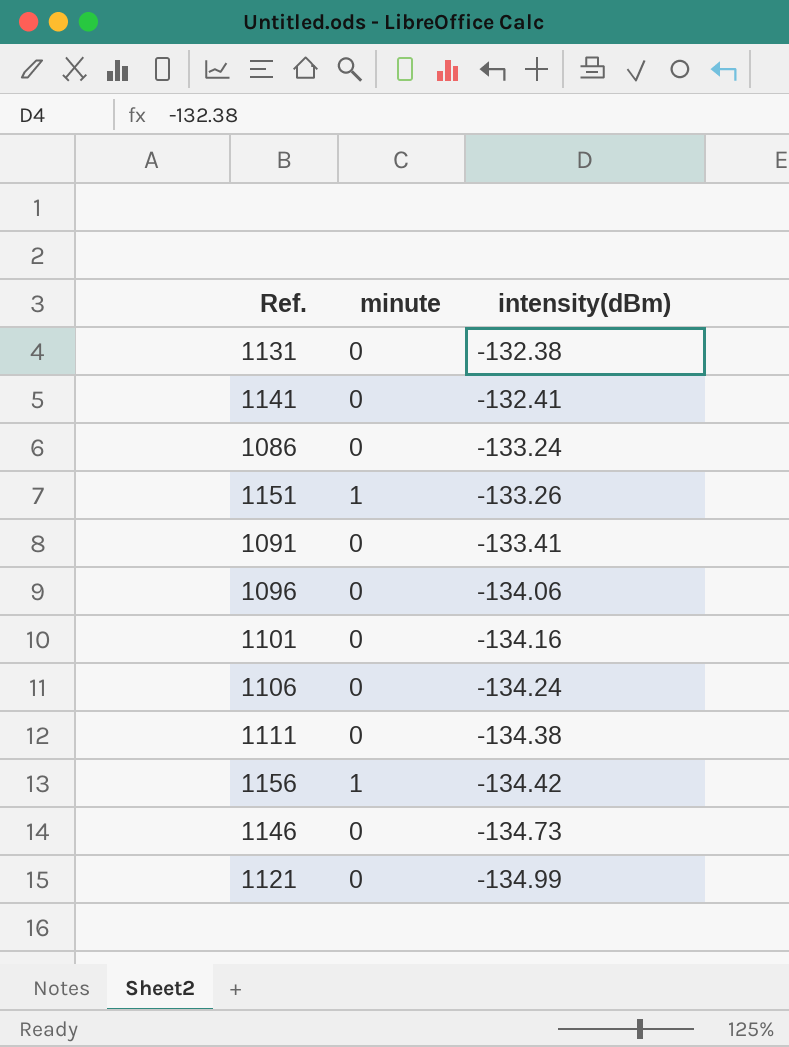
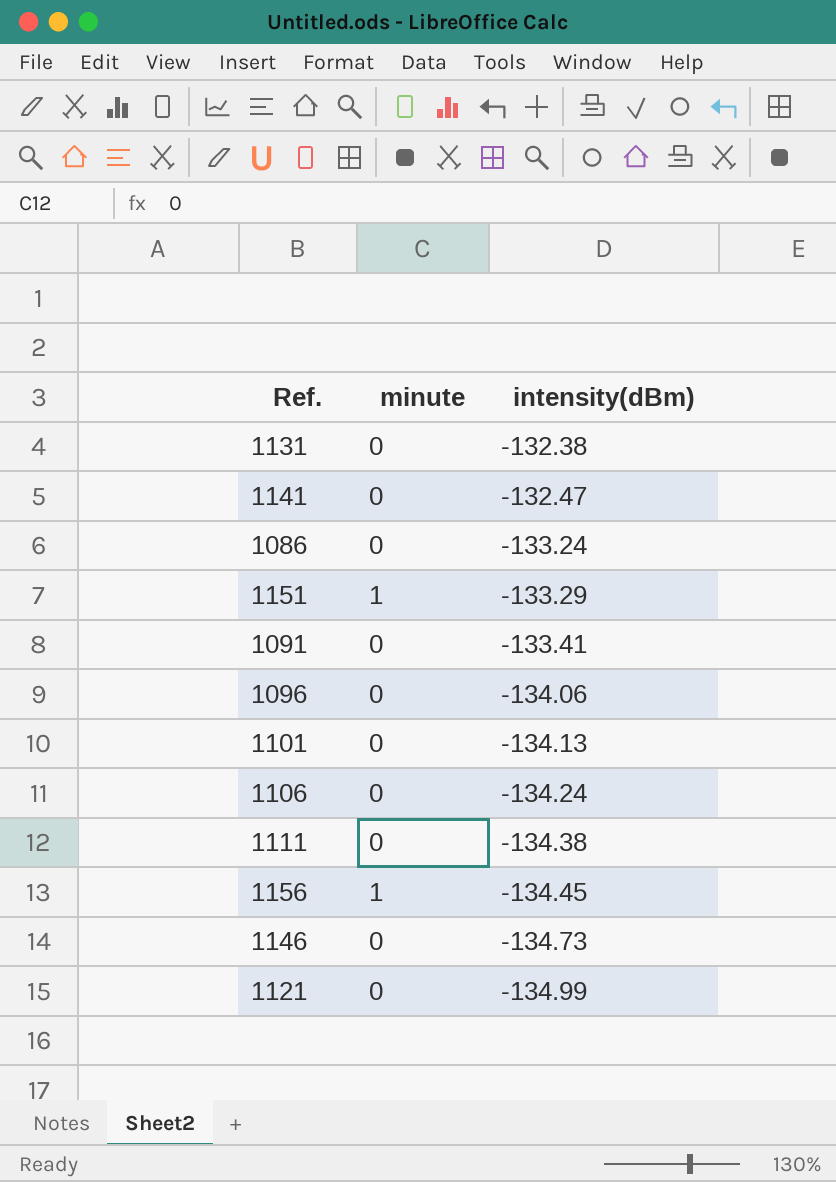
1141 | intensity(dBm): -132.41 -> -132.47
1151 | intensity(dBm): -133.26 -> -133.29
1101 | intensity(dBm): -134.16 -> -134.13
1156 | intensity(dBm): -134.42 -> -134.45

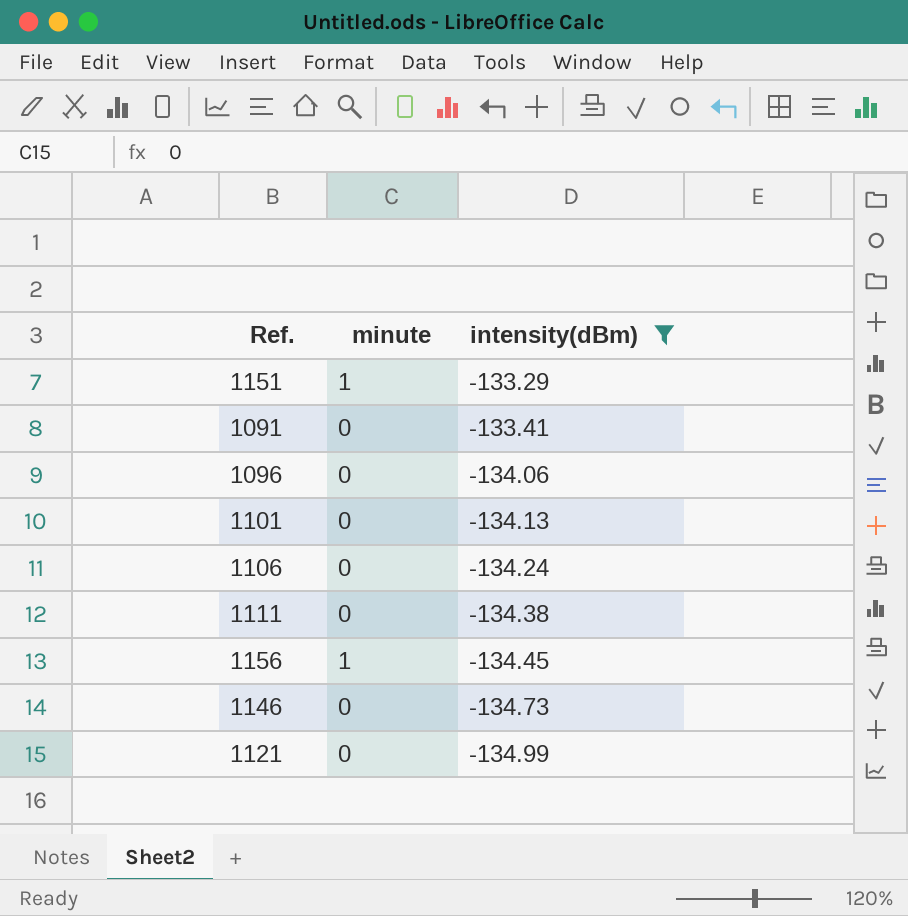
filter: none -> intensity(dBm) <= -133.29

